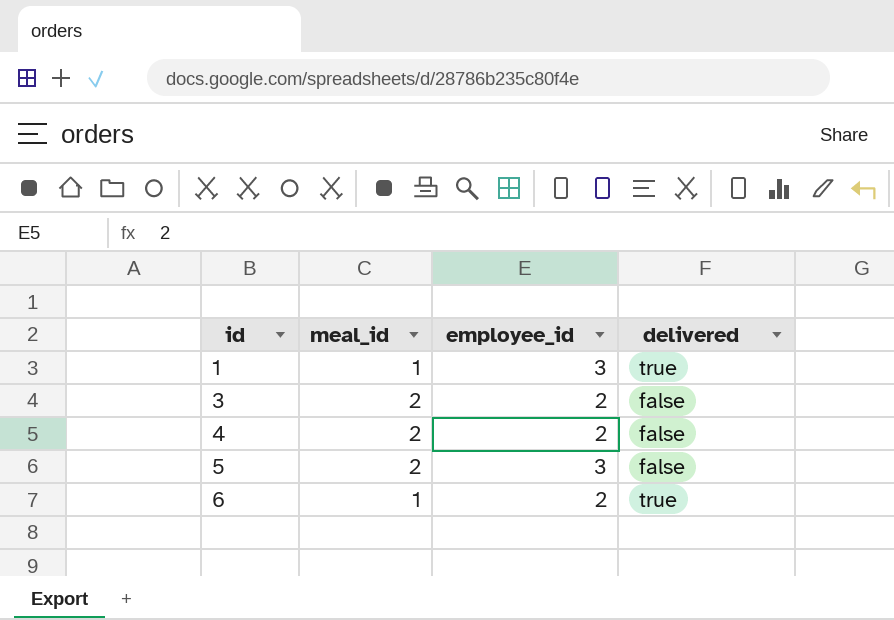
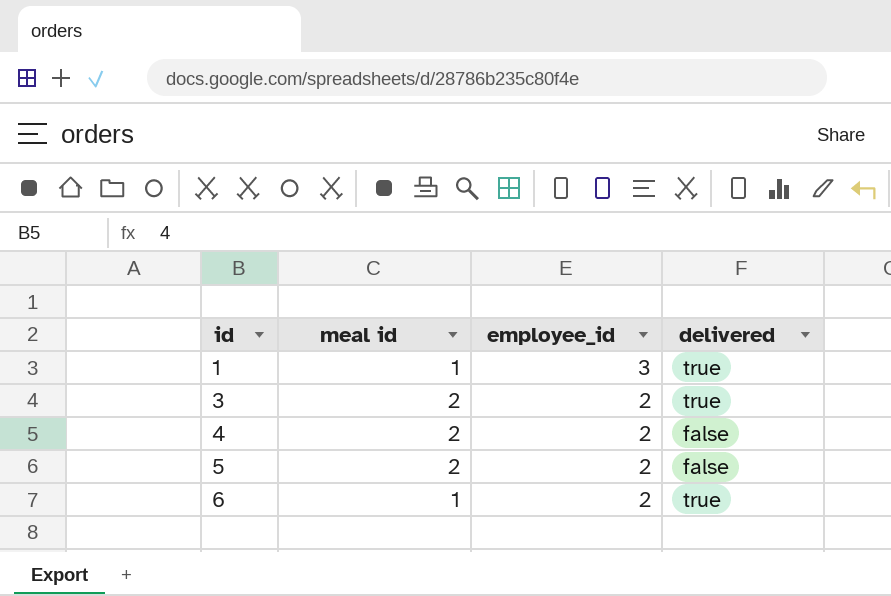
column name: meal_id -> meal id
3 | delivered: false -> true
5 | employee_id: 3 -> 2

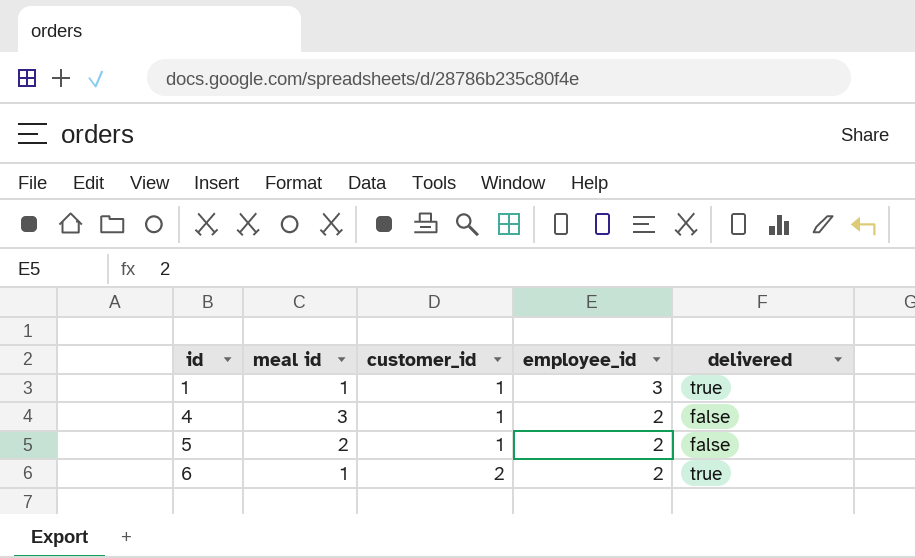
column customer_id | position: none -> 3
row 3: 2 | 2 | true -> none
4 | meal id: 2 -> 3

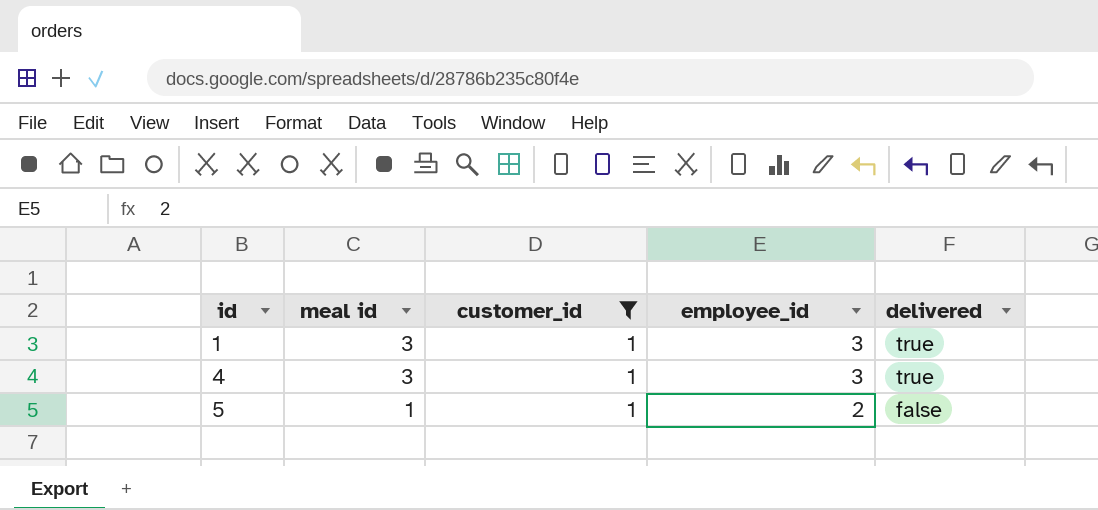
filter: none -> customer_id = 1
1 | meal id: 1 -> 3
4 | employee_id: 2 -> 3
4 | delivered: false -> true
5 | meal id: 2 -> 1

